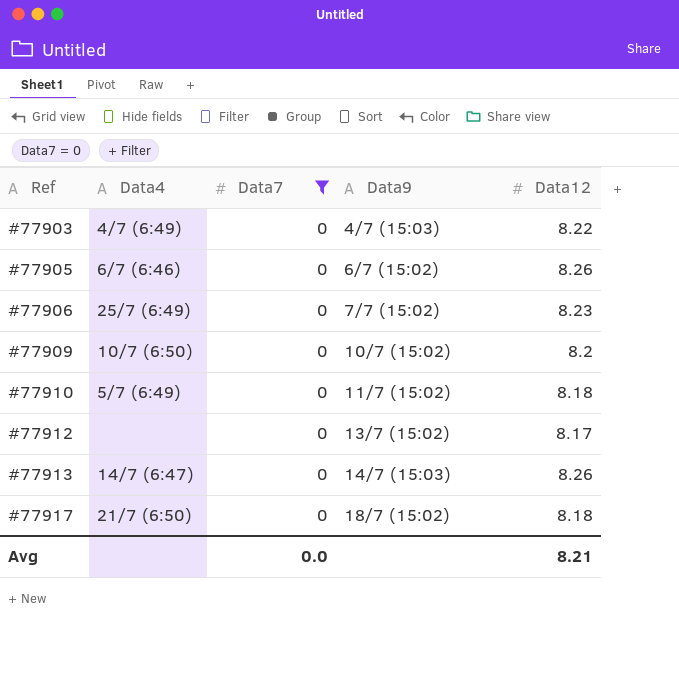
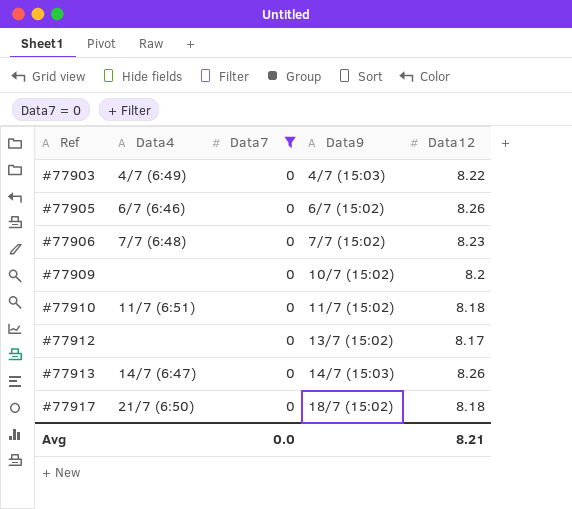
#77906 | Data4: 25/7 (6:49) -> 7/7 (6:48)
#77909 | Data4: 10/7 (6:50) -> none
#77910 | Data4: 5/7 (6:49) -> 11/7 (6:51)

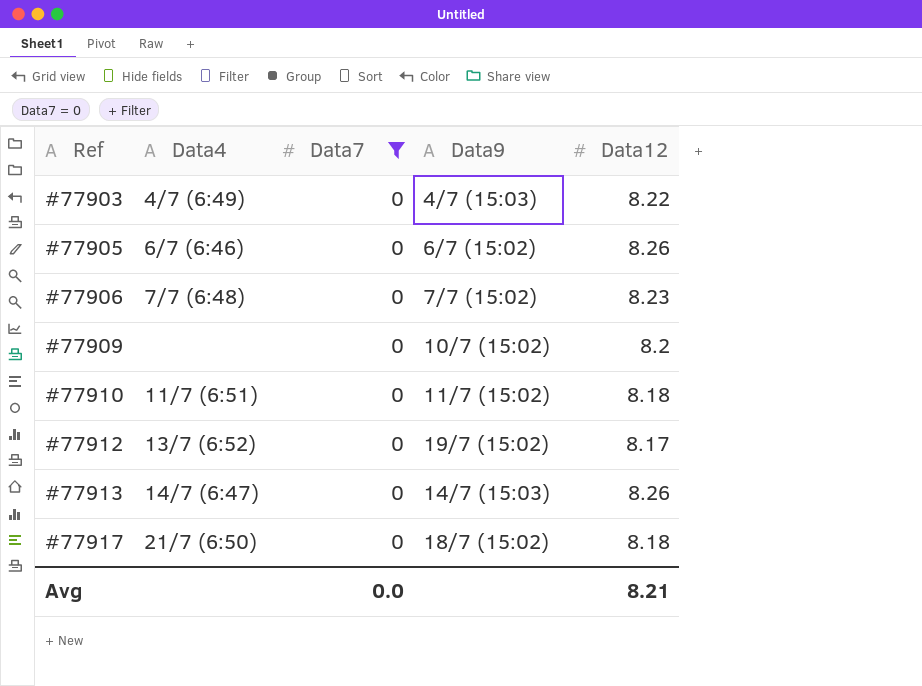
#77912 | Data4: none -> 13/7 (6:52)
#77912 | Data9: 13/7 (15:02) -> 19/7 (15:02)

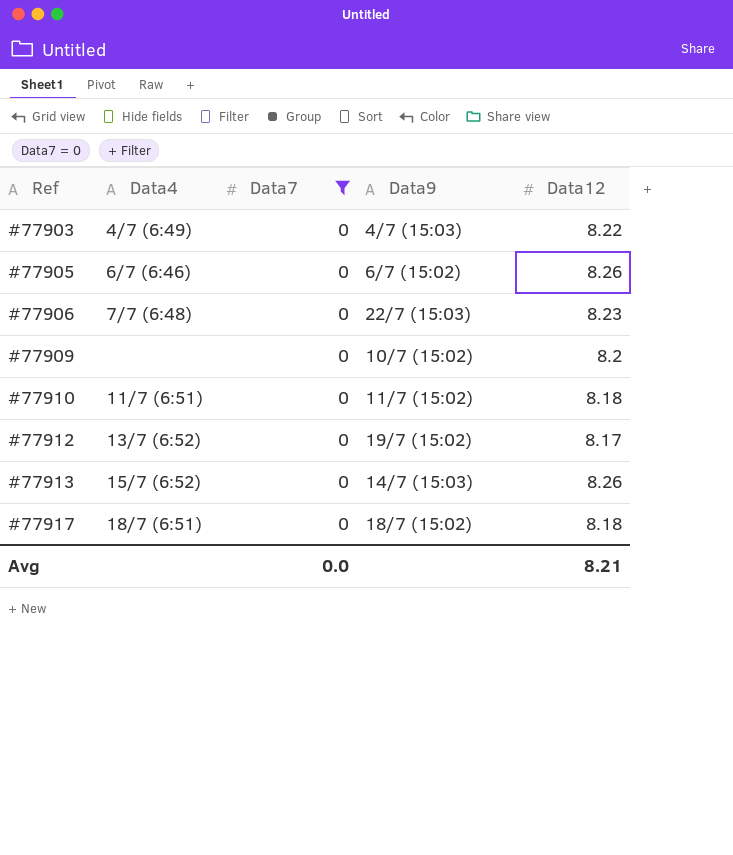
#77906 | Data9: 7/7 (15:02) -> 22/7 (15:03)
#77913 | Data4: 14/7 (6:47) -> 15/7 (6:52)
#77917 | Data4: 21/7 (6:50) -> 18/7 (6:51)

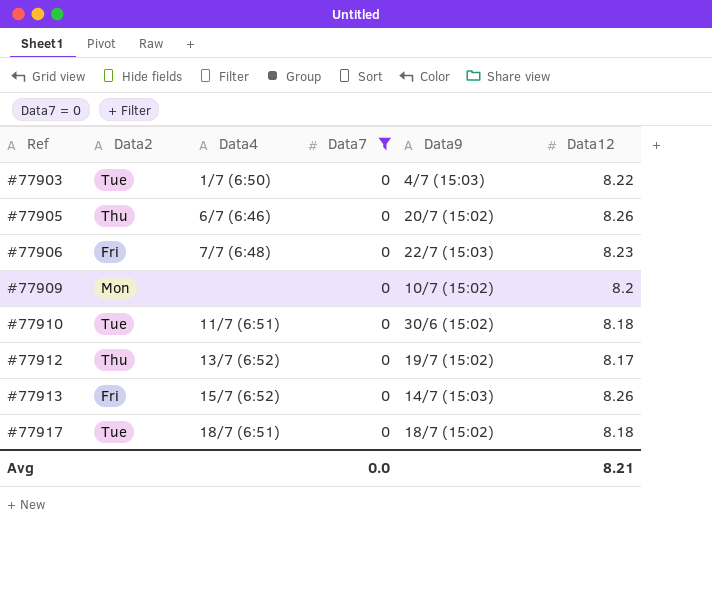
column Data2 | position: none -> 2
#77903 | Data4: 4/7 (6:49) -> 1/7 (6:50)
#77905 | Data9: 6/7 (15:02) -> 20/7 (15:02)
#77910 | Data9: 11/7 (15:02) -> 30/6 (15:02)

